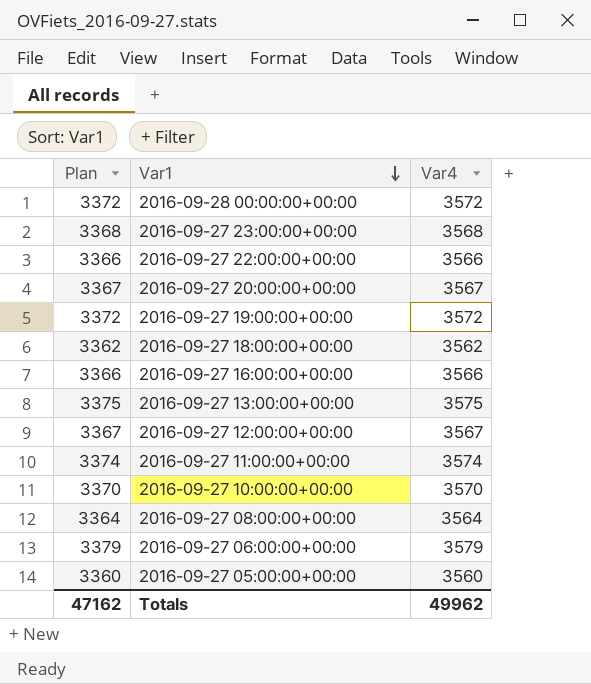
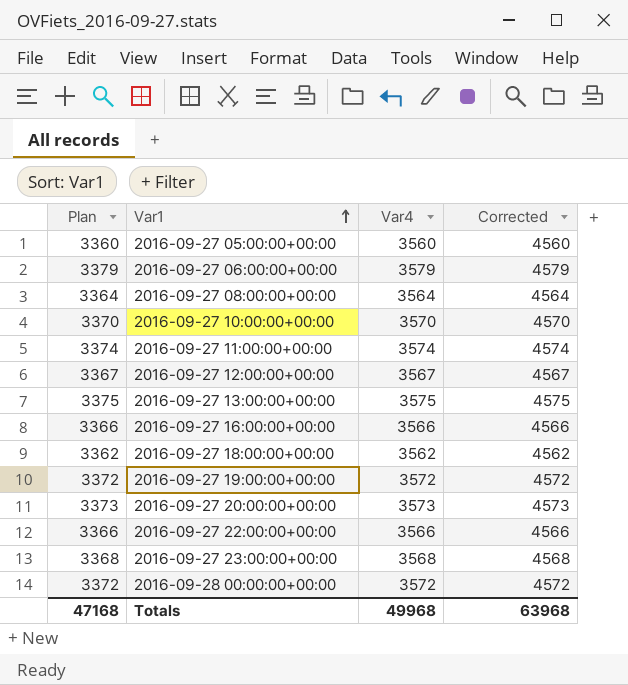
row order: Var1 descending -> Var1 ascending
column Corrected | formula: none -> [Var4] + 1000
2016-09-27 20:00:00+00:00 | Plan: 3367 -> 3373
2016-09-27 20:00:00+00:00 | Var4: 3567 -> 3573
Totals | Plan: 47162 -> 47168
Totals | Var4: 49962 -> 49968

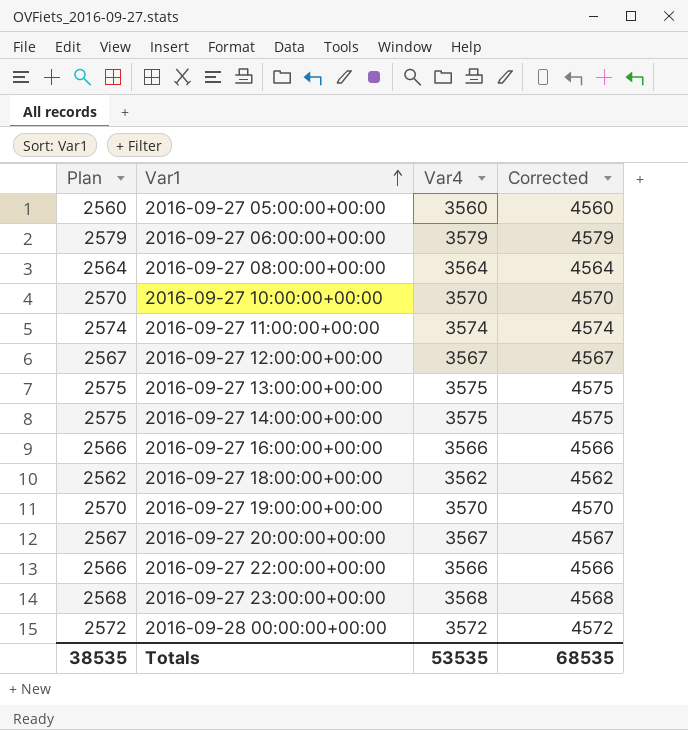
column Plan | formula: [Var4] - 200 -> [Var4] - 1000
row 2016-09-27 14:00:00+00:00: none -> 2575 | 3575 | 4575
2016-09-27 19:00:00+00:00 | Var4: 3572 -> 3570
2016-09-27 19:00:00+00:00 | Corrected: 4572 -> 4570
2016-09-27 20:00:00+00:00 | Var4: 3573 -> 3567
2016-09-27 20:00:00+00:00 | Corrected: 4573 -> 4567
Totals | Plan: 47168 -> 38535
Totals | Var4: 49968 -> 53535
Totals | Corrected: 63968 -> 68535

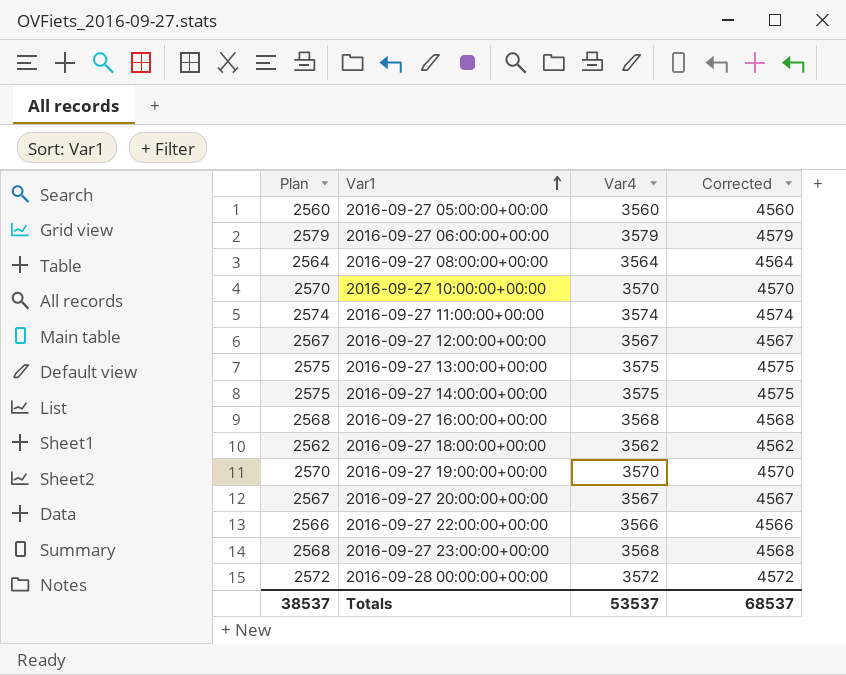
2016-09-27 16:00:00+00:00 | Plan: 2566 -> 2568
2016-09-27 16:00:00+00:00 | Var4: 3566 -> 3568
2016-09-27 16:00:00+00:00 | Corrected: 4566 -> 4568
Totals | Plan: 38535 -> 38537
Totals | Var4: 53535 -> 53537
Totals | Corrected: 68535 -> 68537

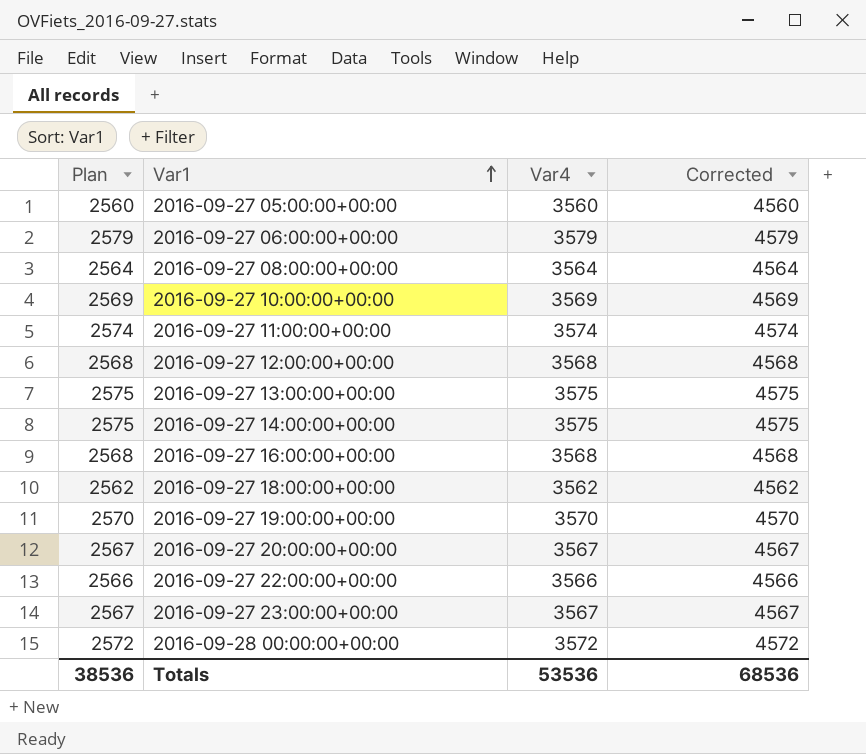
2016-09-27 10:00:00+00:00 | Plan: 2570 -> 2569
2016-09-27 10:00:00+00:00 | Var4: 3570 -> 3569
2016-09-27 10:00:00+00:00 | Corrected: 4570 -> 4569
2016-09-27 12:00:00+00:00 | Plan: 2567 -> 2568
2016-09-27 12:00:00+00:00 | Var4: 3567 -> 3568
2016-09-27 12:00:00+00:00 | Corrected: 4567 -> 4568
2016-09-27 23:00:00+00:00 | Plan: 2568 -> 2567
2016-09-27 23:00:00+00:00 | Var4: 3568 -> 3567
2016-09-27 23:00:00+00:00 | Corrected: 4568 -> 4567
Totals | Plan: 38537 -> 38536
Totals | Var4: 53537 -> 53536
Totals | Corrected: 68537 -> 68536

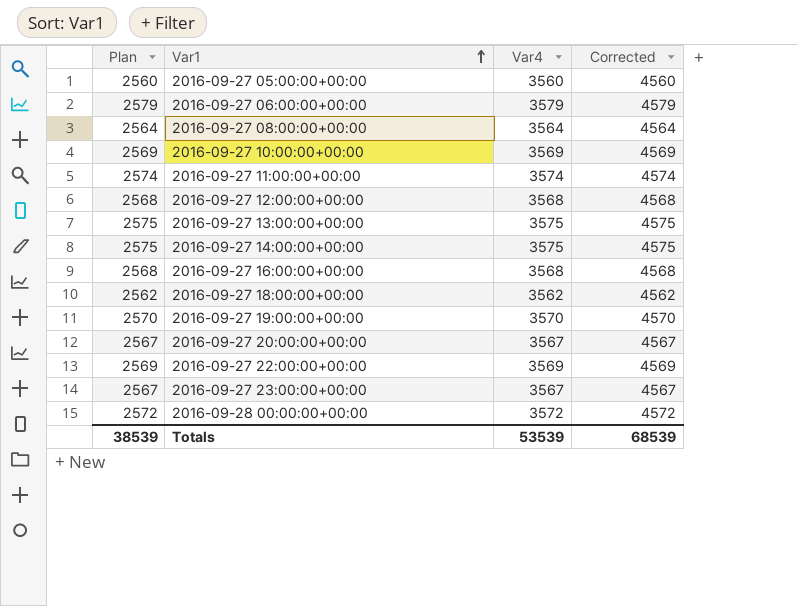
2016-09-27 22:00:00+00:00 | Plan: 2566 -> 2569
2016-09-27 22:00:00+00:00 | Var4: 3566 -> 3569
2016-09-27 22:00:00+00:00 | Corrected: 4566 -> 4569
Totals | Plan: 38536 -> 38539
Totals | Var4: 53536 -> 53539
Totals | Corrected: 68536 -> 68539

